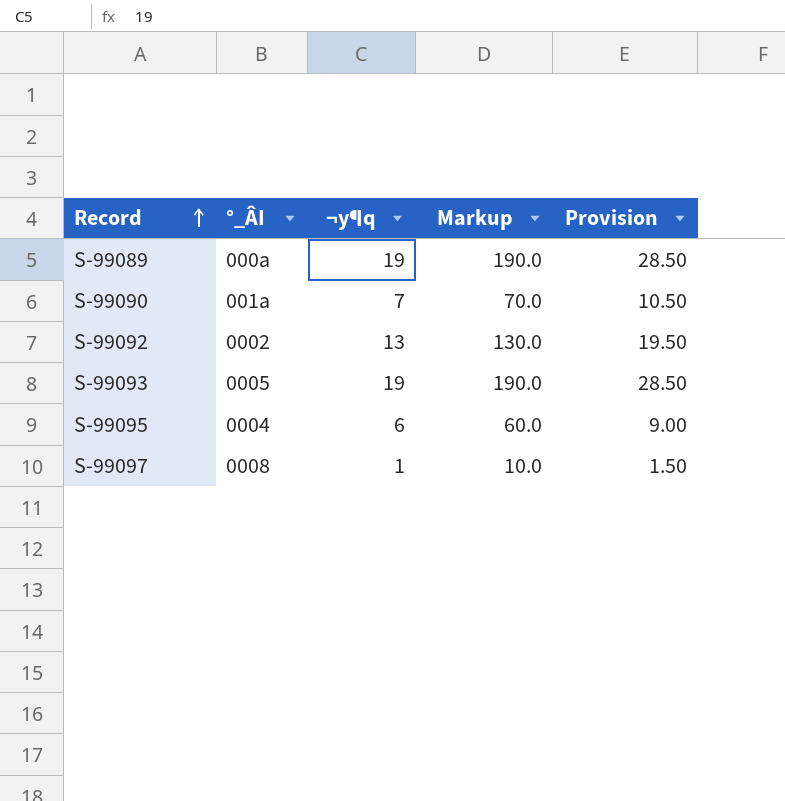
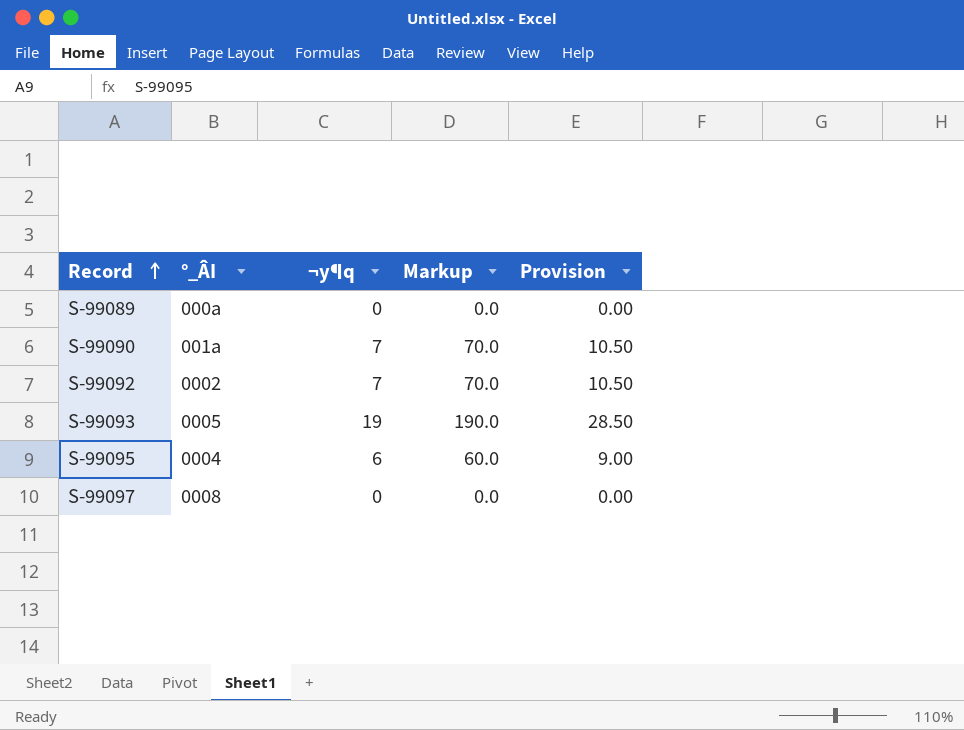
S-99089 | ¬y¶q: 19 -> 0
S-99089 | Markup: 190.0 -> 0.0
S-99089 | Provision: 28.50 -> 0.00
S-99092 | ¬y¶q: 13 -> 7
S-99092 | Markup: 130.0 -> 70.0
S-99092 | Provision: 19.50 -> 10.50
S-99097 | ¬y¶q: 1 -> 0
S-99097 | Markup: 10.0 -> 0.0
S-99097 | Provision: 1.50 -> 0.00

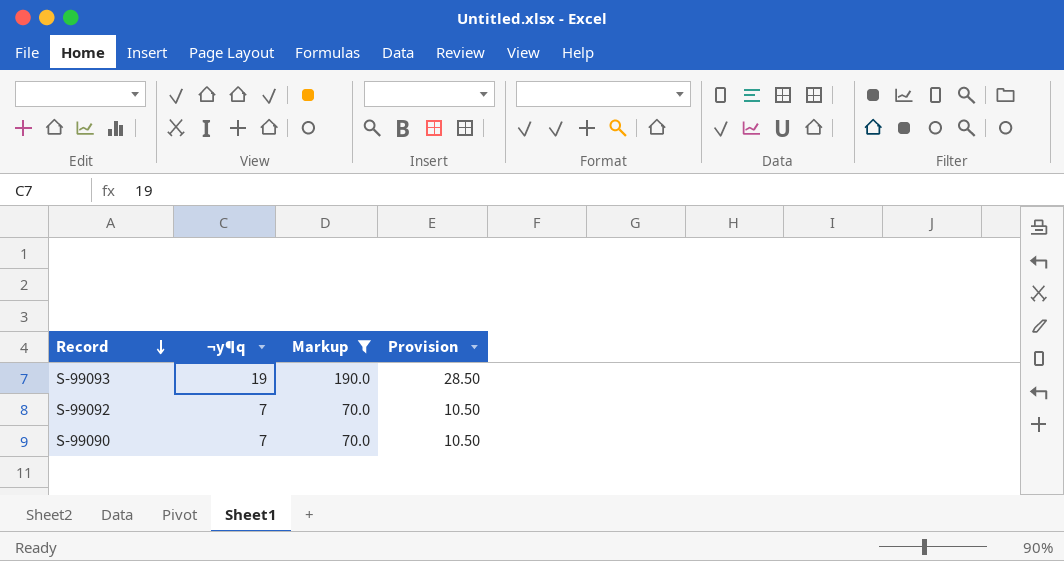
filter: none -> Markup >= 70.0
row order: Record ascending -> Record descending
column °_ÂI | position: 2 -> none

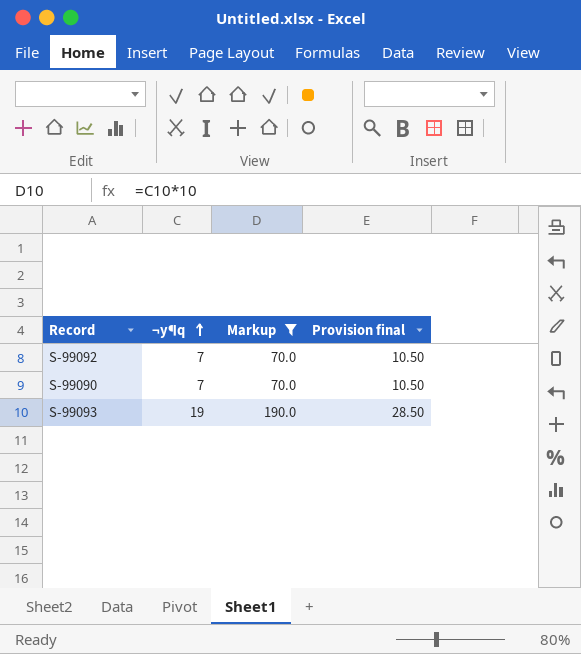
row order: Record descending -> ¬y¶q ascending
column name: Provision -> Provision final

